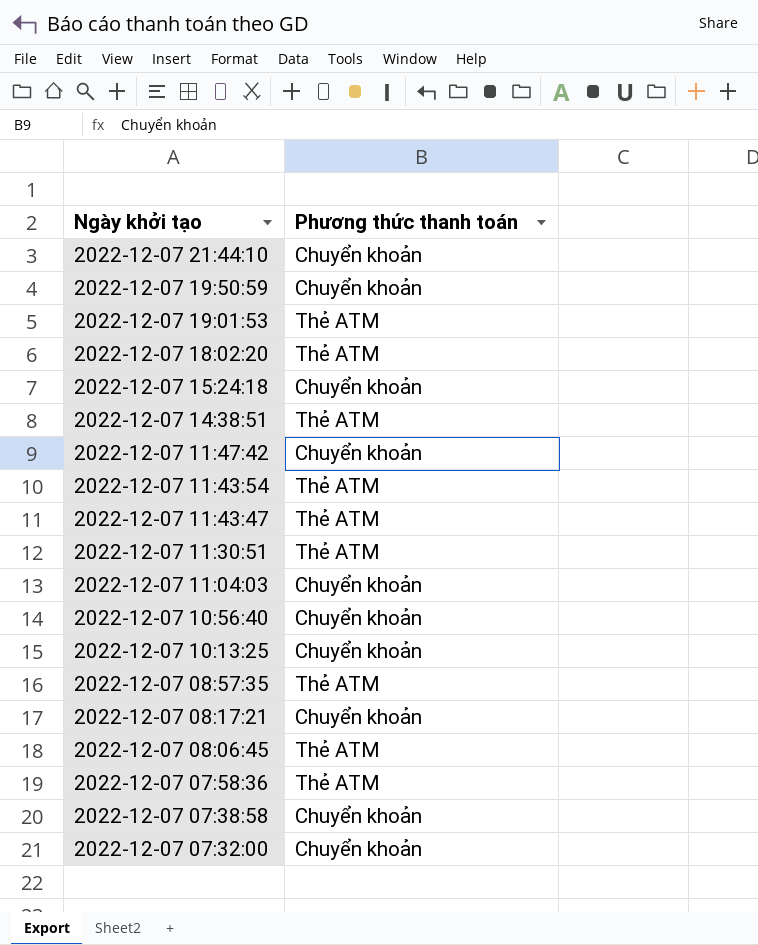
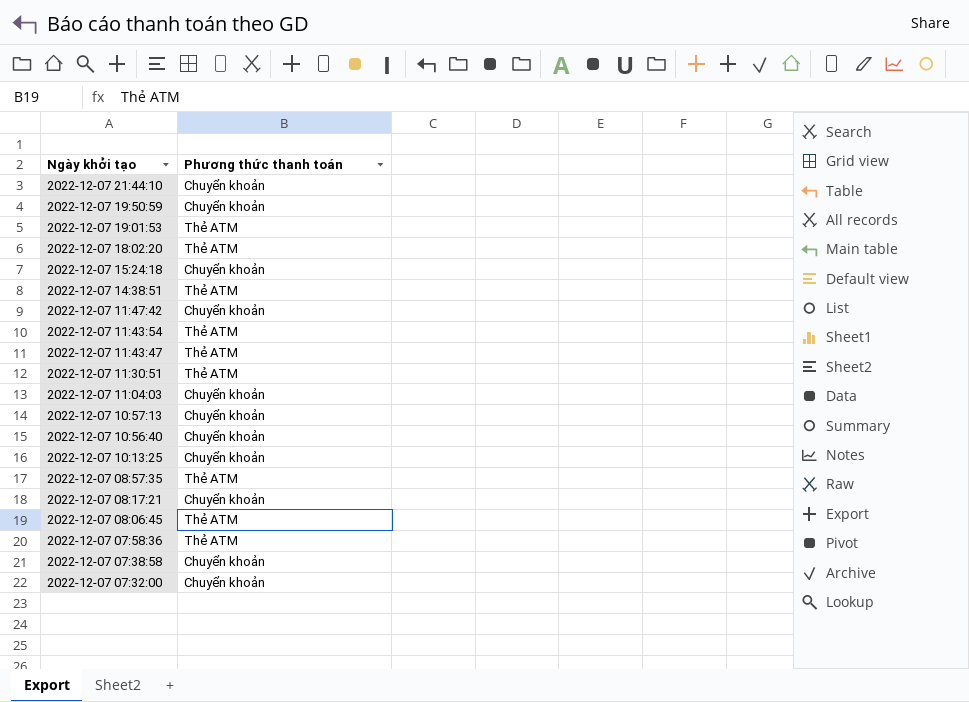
row 2022-12-07 10:57:13: none -> Chuyển khoản

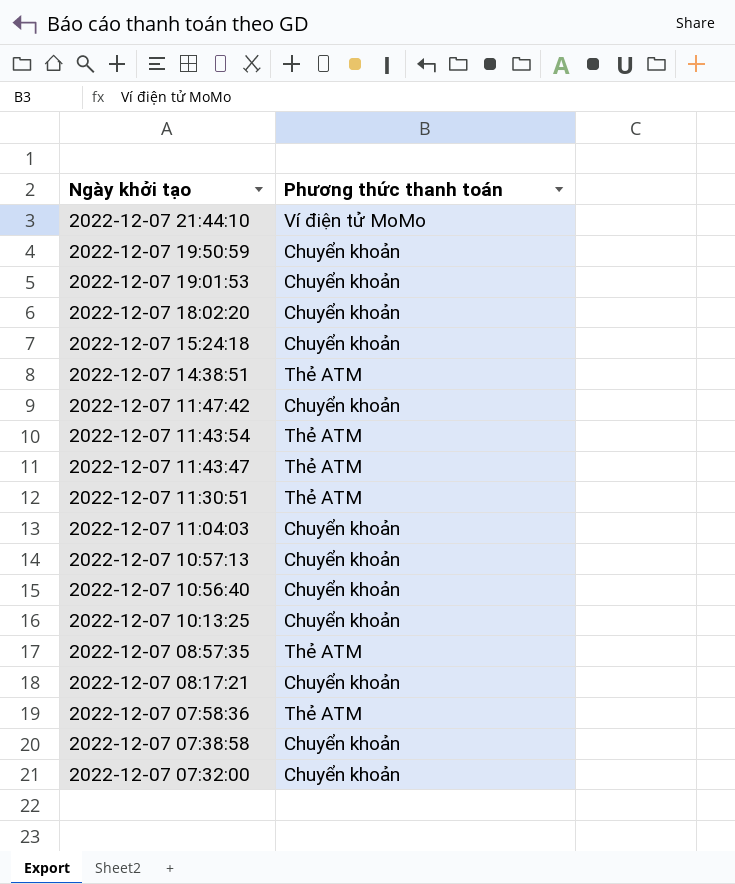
row 2022-12-07 08:06:45: Thẻ ATM -> none
2022-12-07 21:44:10 | Phương thức thanh toán: Chuyển khoản -> Ví điện tử MoMo
2022-12-07 19:01:53 | Phương thức thanh toán: Thẻ ATM -> Chuyển khoản
2022-12-07 18:02:20 | Phương thức thanh toán: Thẻ ATM -> Chuyển khoản

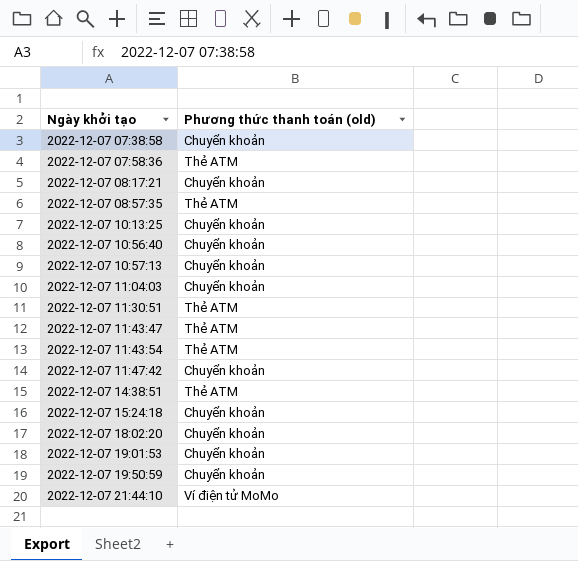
row order: Ngày khởi tạo descending -> Ngày khởi tạo ascending
column name: Phương thức thanh toán -> Phương thức thanh toán (old)
row 2022-12-07 07:32:00: Chuyển khoản -> none

